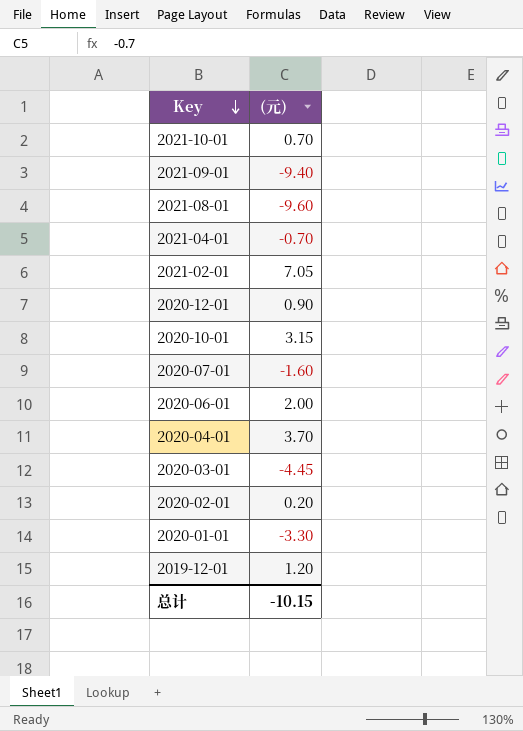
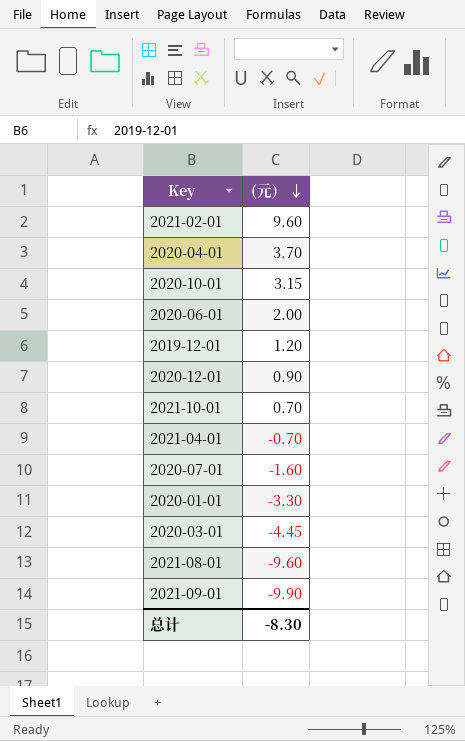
row order: Key descending -> (元) descending
row 2020-02-01: 0.20 -> none
2021-02-01 | (元): 7.05 -> 9.60
2021-09-01 | (元): -9.40 -> -9.90
总计 | (元): -10.15 -> -8.30

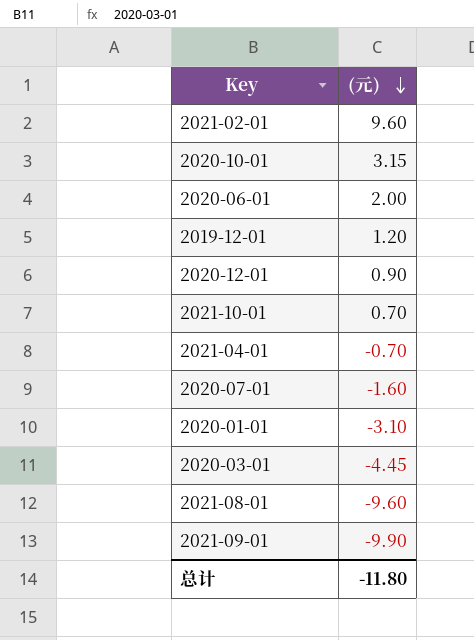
row 2020-04-01: 3.70 -> none
2020-01-01 | (元): -3.30 -> -3.10
总计 | (元): -8.30 -> -11.80

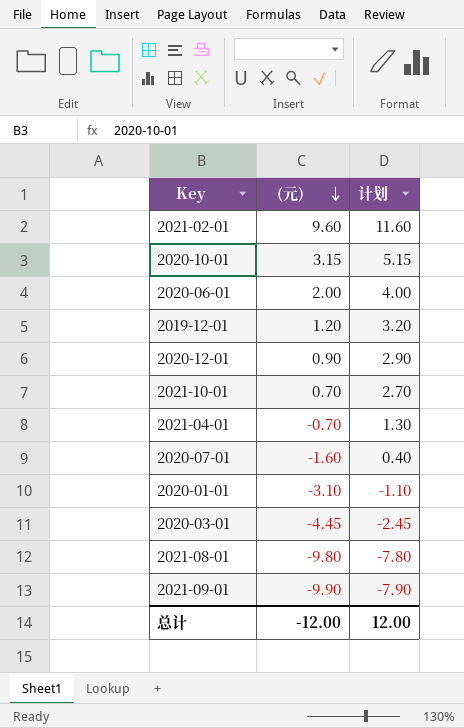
column 计划 | formula: none -> [(元)] + 2
2021-08-01 | (元): -9.60 -> -9.80
总计 | (元): -11.80 -> -12.00

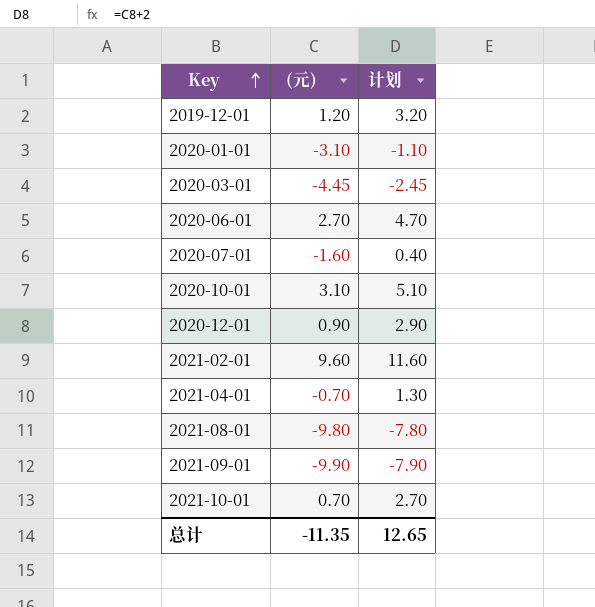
row order: (元) descending -> Key ascending
2020-06-01 | (元): 2.00 -> 2.70
2020-06-01 | 计划: 4.00 -> 4.70
2020-10-01 | (元): 3.15 -> 3.10
2020-10-01 | 计划: 5.15 -> 5.10
总计 | (元): -12.00 -> -11.35
总计 | 计划: 12.00 -> 12.65

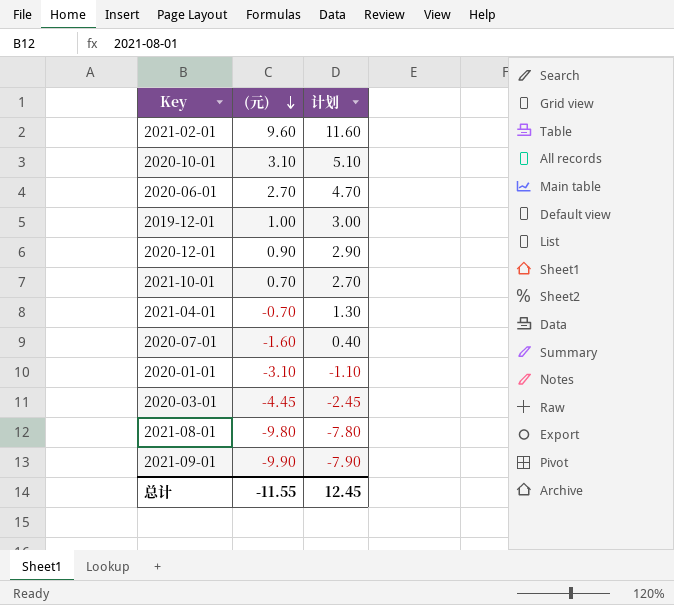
row order: Key ascending -> (元) descending
2019-12-01 | (元): 1.20 -> 1.00
2019-12-01 | 计划: 3.20 -> 3.00
总计 | (元): -11.35 -> -11.55
总计 | 计划: 12.65 -> 12.45

